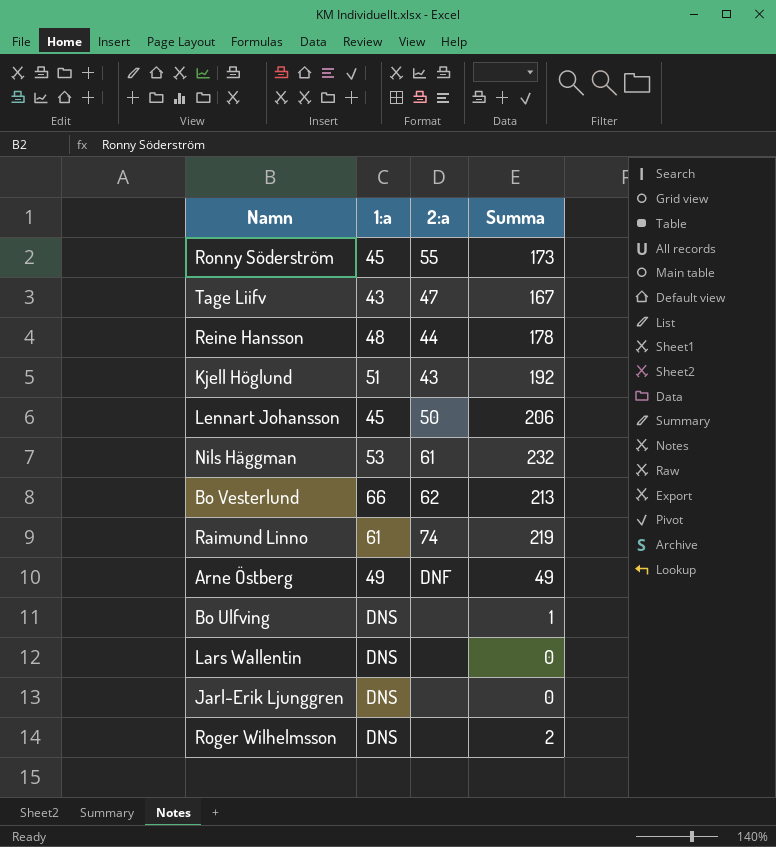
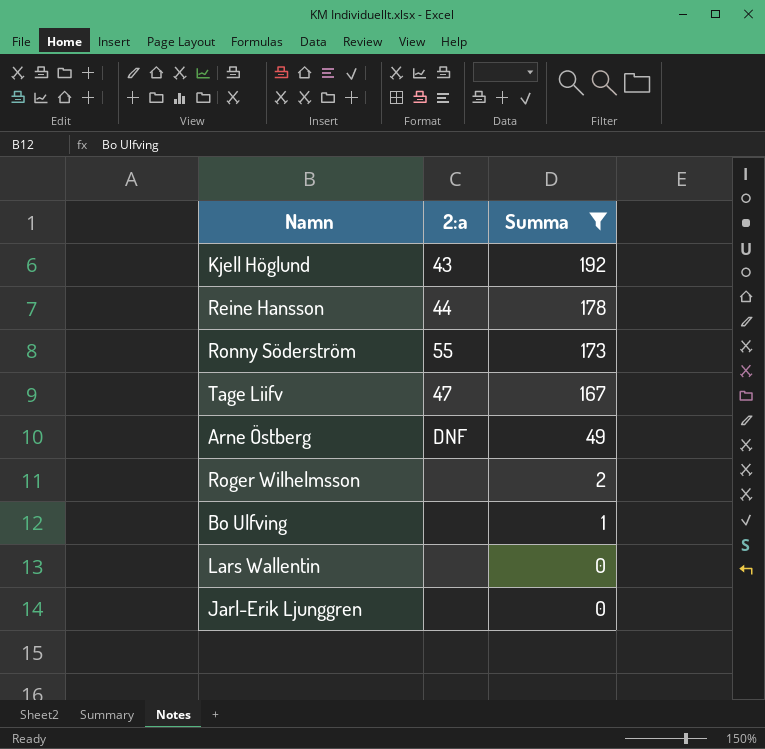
filter: none -> Summa <= 192
row order: none -> Summa descending
column 1:a | position: 2 -> none

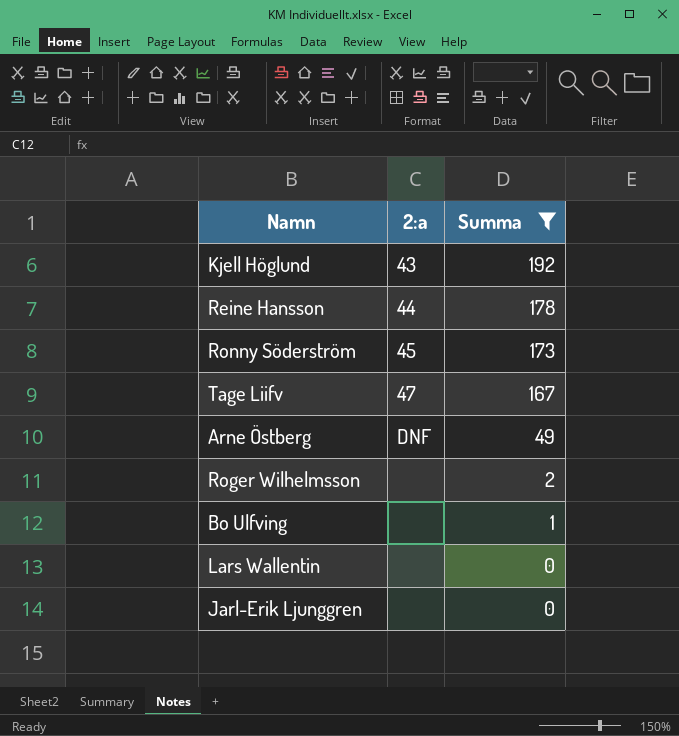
Ronny Söderström | 2:a: 55 -> 45

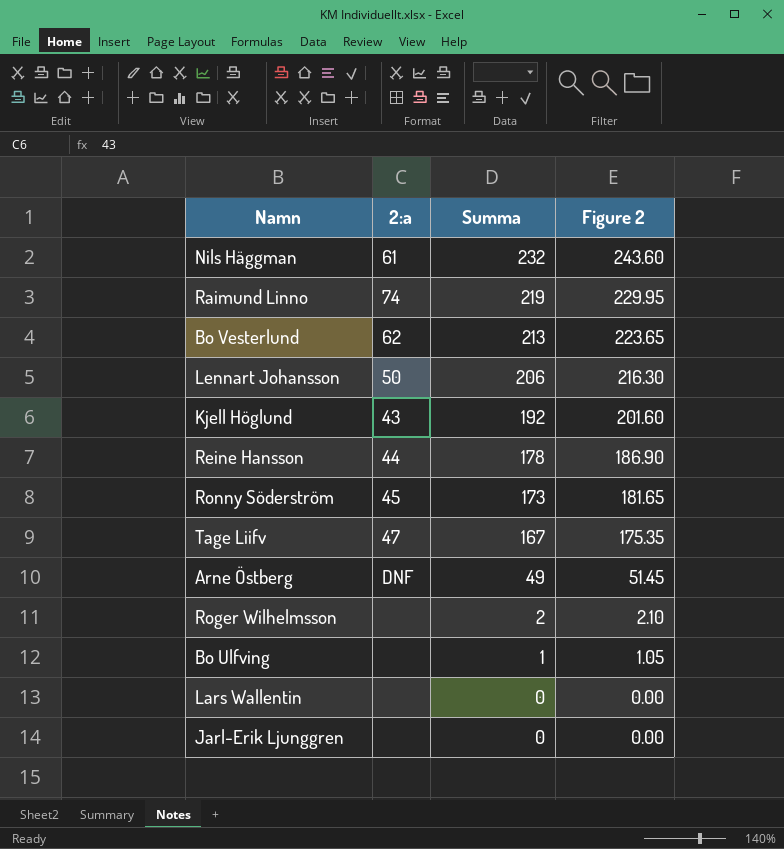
filter: Summa <= 192 -> none
column Figure 2 | formula: none -> [Summa] * 1.05

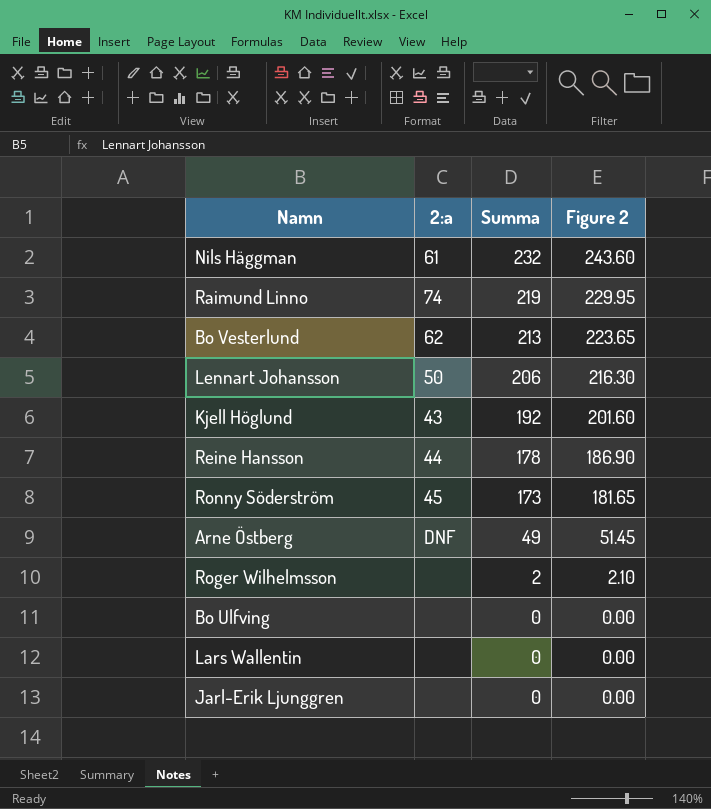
row Tage Liifv: 47 | 167 | 175.35 -> none
Bo Ulfving | Summa: 1 -> 0
Bo Ulfving | Figure 2: 1.05 -> 0.00

